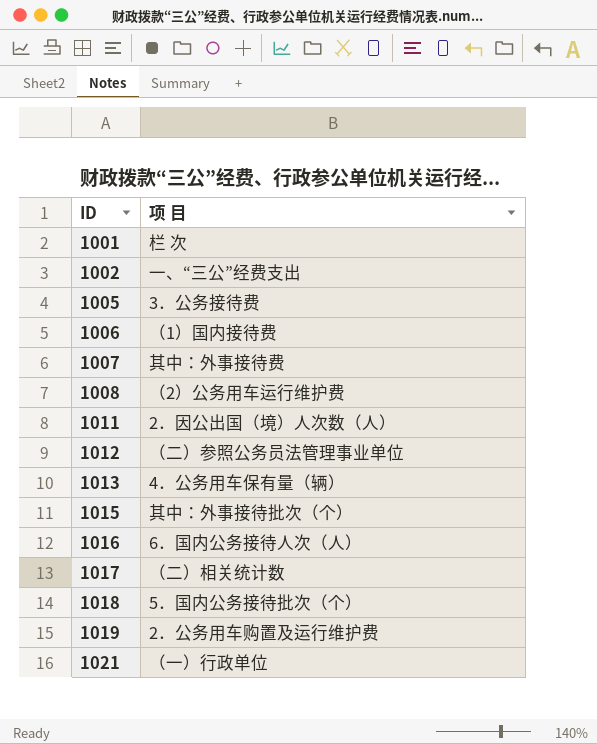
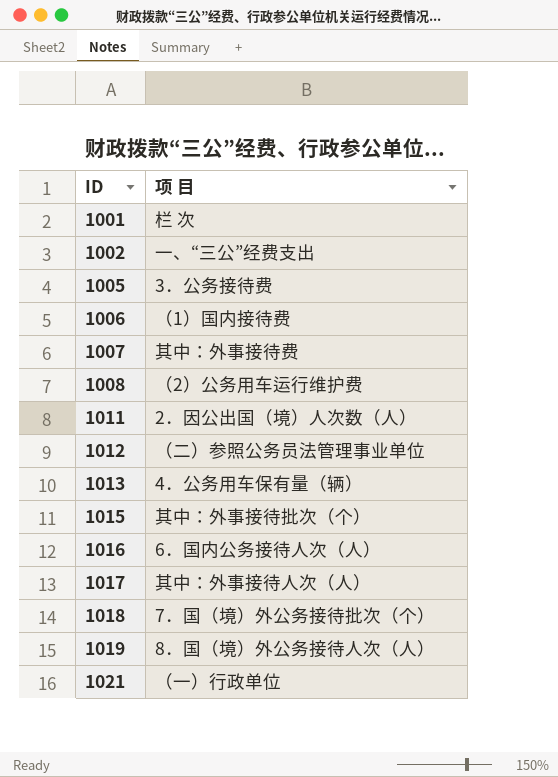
1017 | 项 目: （二）相关统计数 -> 其中：外事接待人次（人）
1018 | 项 目: 5．国内公务接待批次（个） -> 7．国（境）外公务接待批次（个）
1019 | 项 目: 2．公务用车购置及运行维护费 -> 8．国（境）外公务接待人次（人）

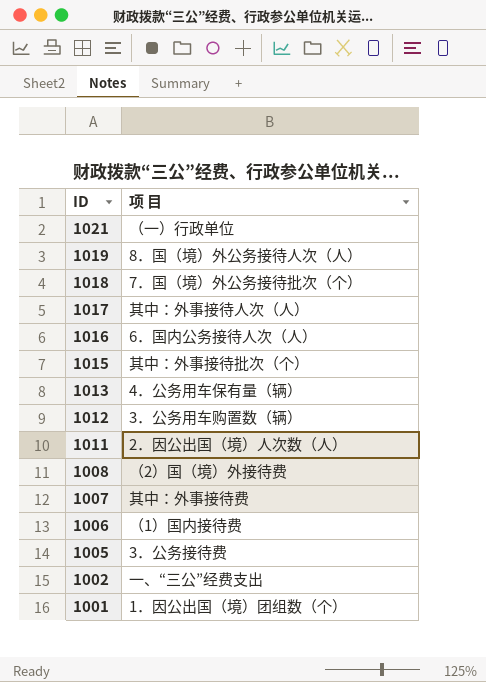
row order: ID ascending -> ID descending
1012 | 项 目: （二）参照公务员法管理事业单位 -> 3．公务用车购置数（辆）
1008 | 项 目: （2）公务用车运行维护费 -> （2）国（境）外接待费
1001 | 项 目: 栏 次 -> 1．因公出国（境）团组数（个）

